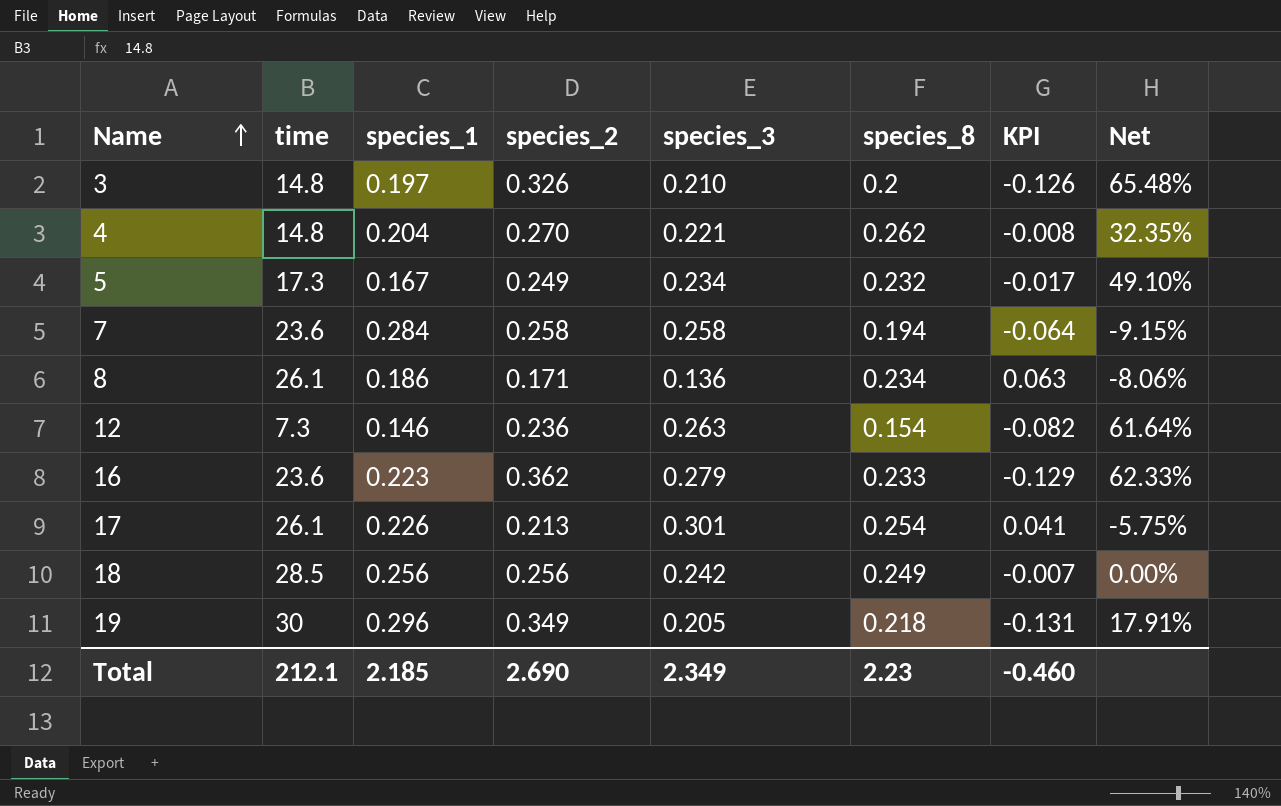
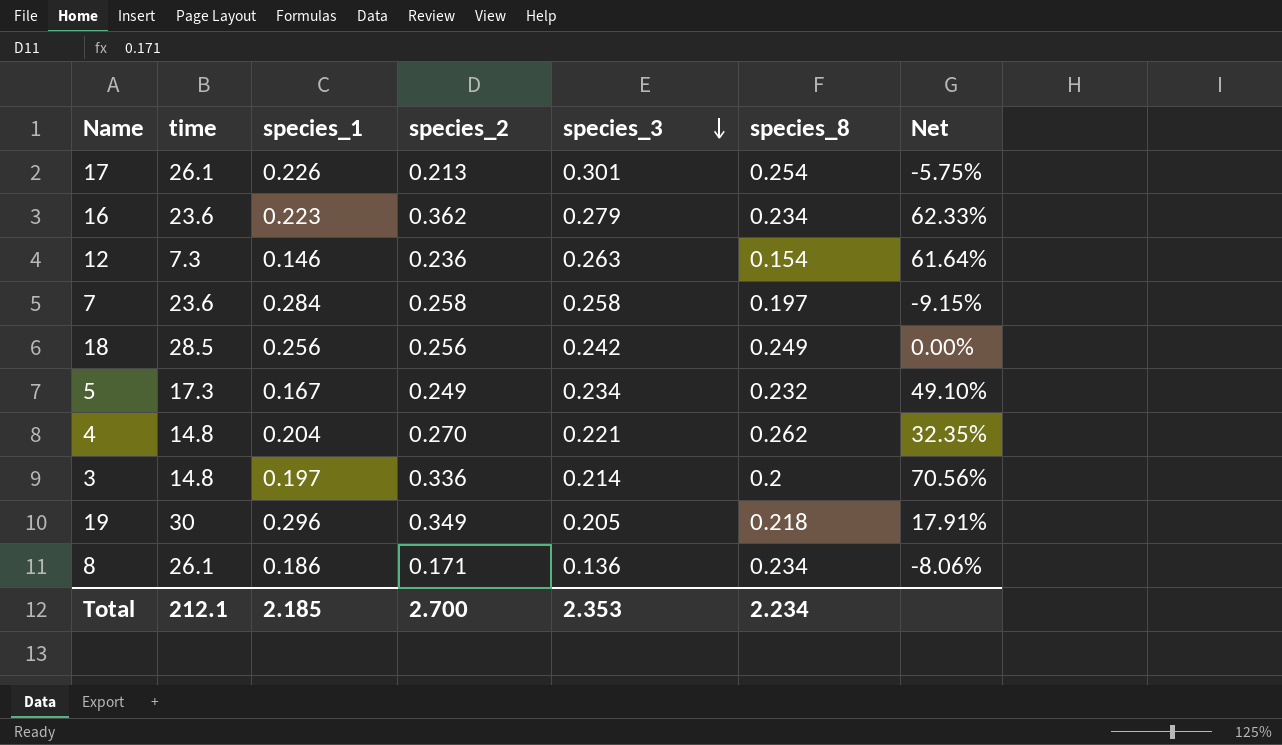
row order: Name ascending -> species_3 descending
column KPI | formula: [species_8] - [species_2] -> none
16 | species_8: 0.233 -> 0.234
7 | species_8: 0.194 -> 0.197
3 | species_2: 0.326 -> 0.336
3 | species_3: 0.210 -> 0.214
3 | Net: 65.48% -> 70.56%
Total | species_2: 2.690 -> 2.700
Total | species_3: 2.349 -> 2.353
Total | species_8: 2.23 -> 2.234

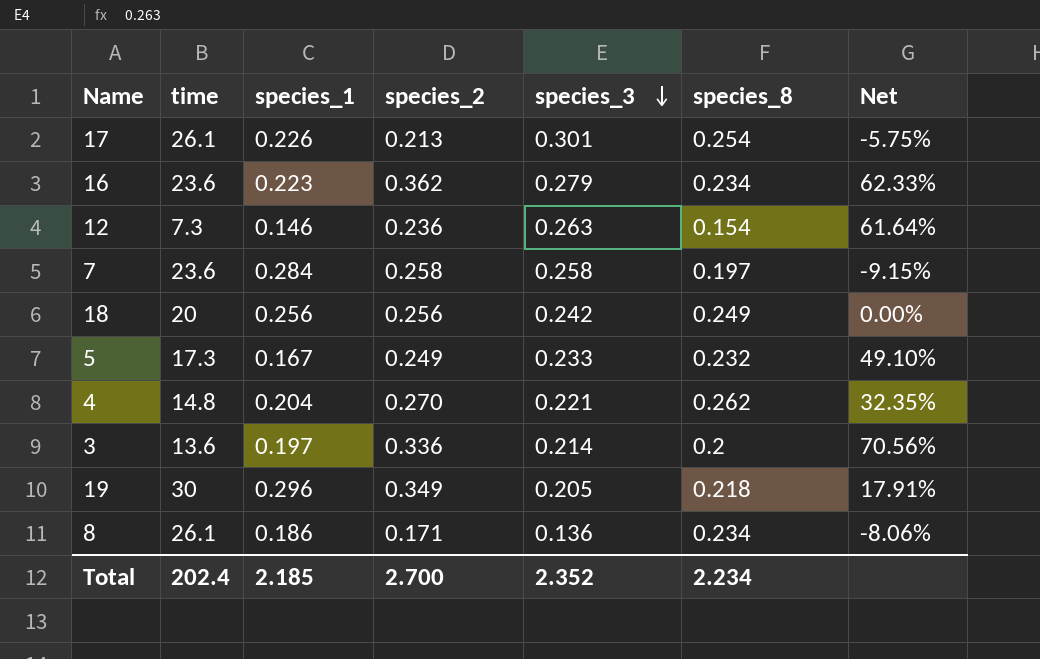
18 | time: 28.5 -> 20
5 | species_3: 0.234 -> 0.233
3 | time: 14.8 -> 13.6
Total | time: 212.1 -> 202.4
Total | species_3: 2.353 -> 2.352

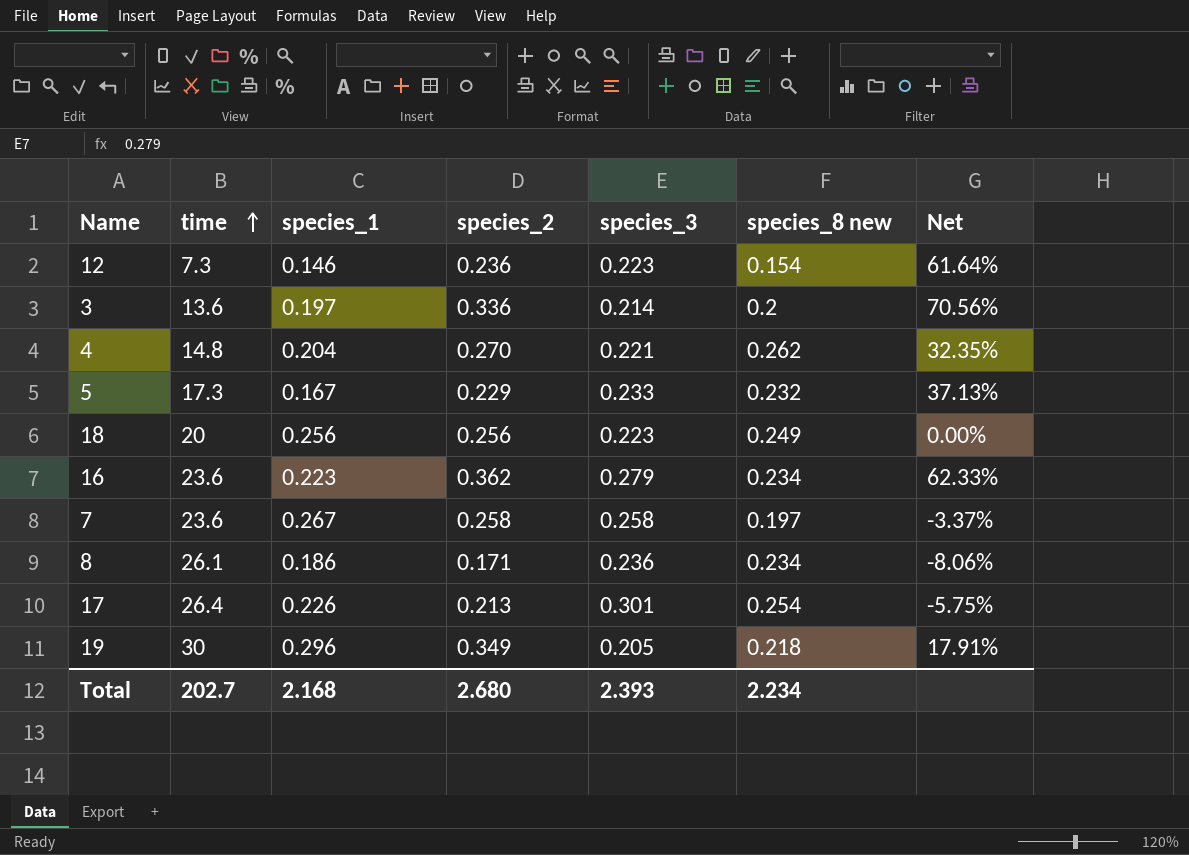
row order: species_3 descending -> time ascending
column name: species_8 -> species_8 new
12 | species_3: 0.263 -> 0.223
5 | species_2: 0.249 -> 0.229
5 | Net: 49.10% -> 37.13%
18 | species_3: 0.242 -> 0.223
7 | species_1: 0.284 -> 0.267
7 | Net: -9.15% -> -3.37%
8 | species_3: 0.136 -> 0.236
17 | time: 26.1 -> 26.4
Total | time: 202.4 -> 202.7
Total | species_1: 2.185 -> 2.168
Total | species_2: 2.700 -> 2.680
Total | species_3: 2.352 -> 2.393

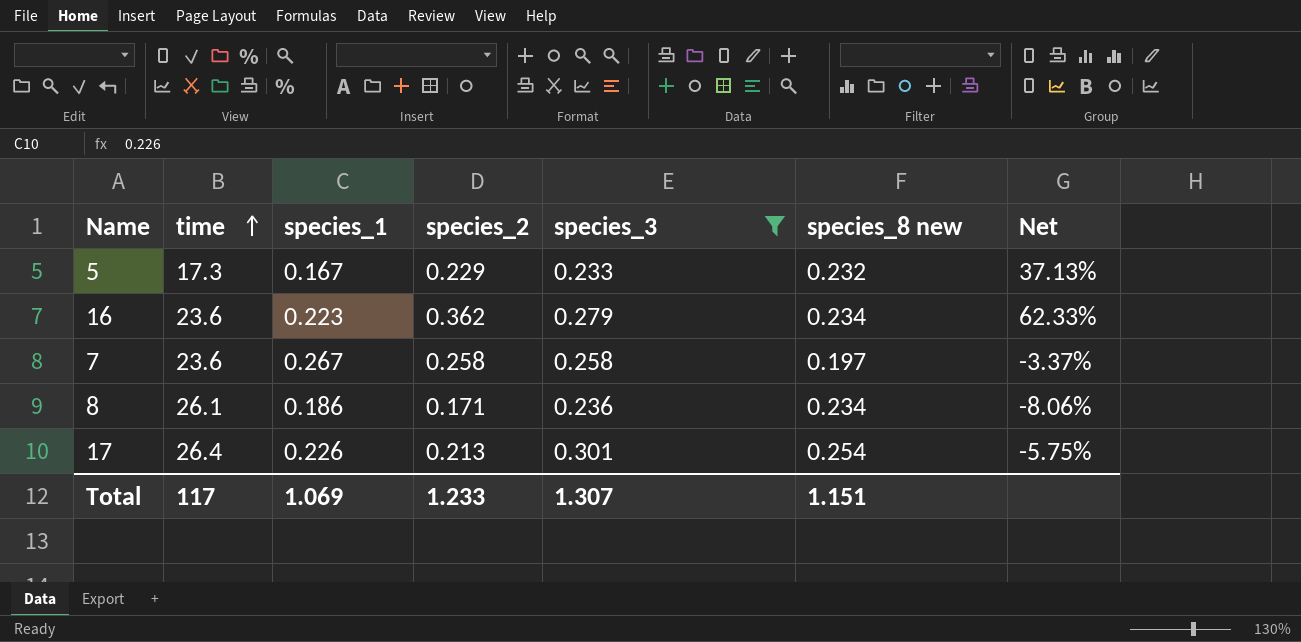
filter: none -> species_3 >= 0.233
Total | time: 202.7 -> 117
Total | species_1: 2.168 -> 1.069
Total | species_2: 2.680 -> 1.233
Total | species_3: 2.393 -> 1.307
Total | species_8 new: 2.234 -> 1.151

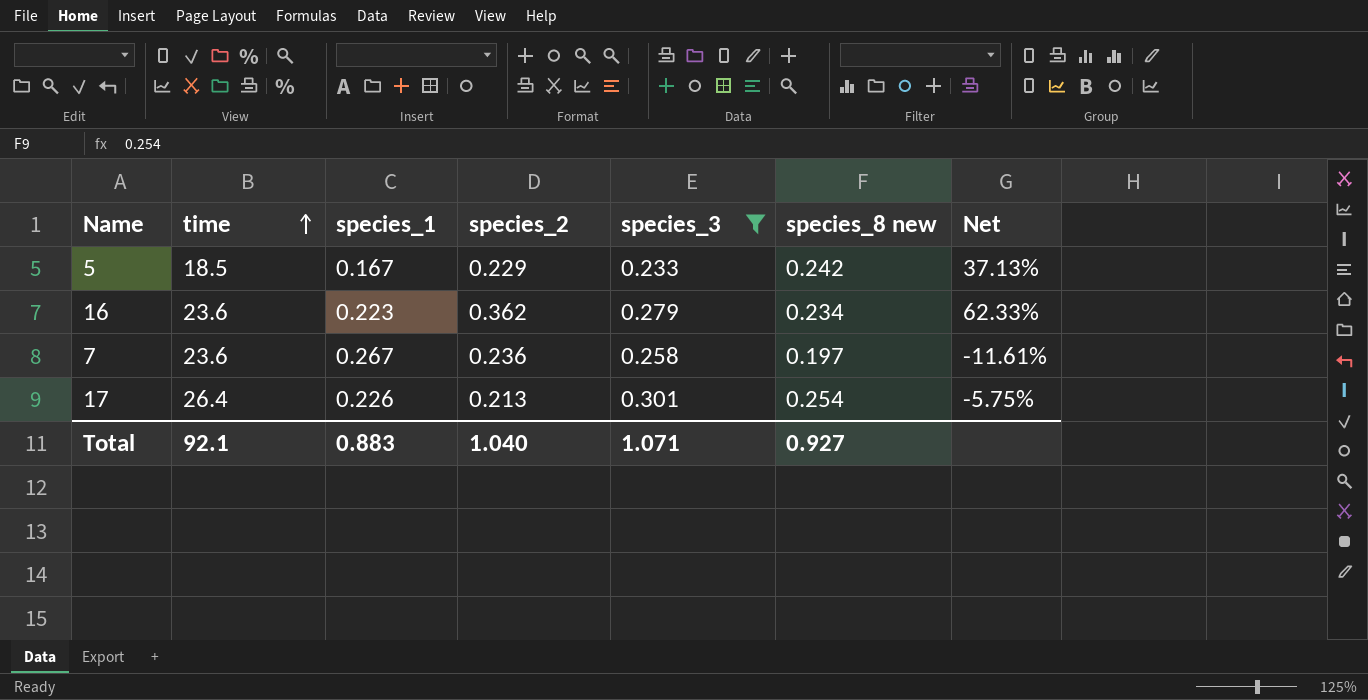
row 8: 26.1 | 0.186 | 0.171 | 0.236 | 0.234 | -8.06% -> none
5 | time: 17.3 -> 18.5
5 | species_8 new: 0.232 -> 0.242
7 | species_2: 0.258 -> 0.236
7 | Net: -3.37% -> -11.61%
Total | time: 117 -> 92.1
Total | species_1: 1.069 -> 0.883
Total | species_2: 1.233 -> 1.040
Total | species_3: 1.307 -> 1.071
Total | species_8 new: 1.151 -> 0.927

